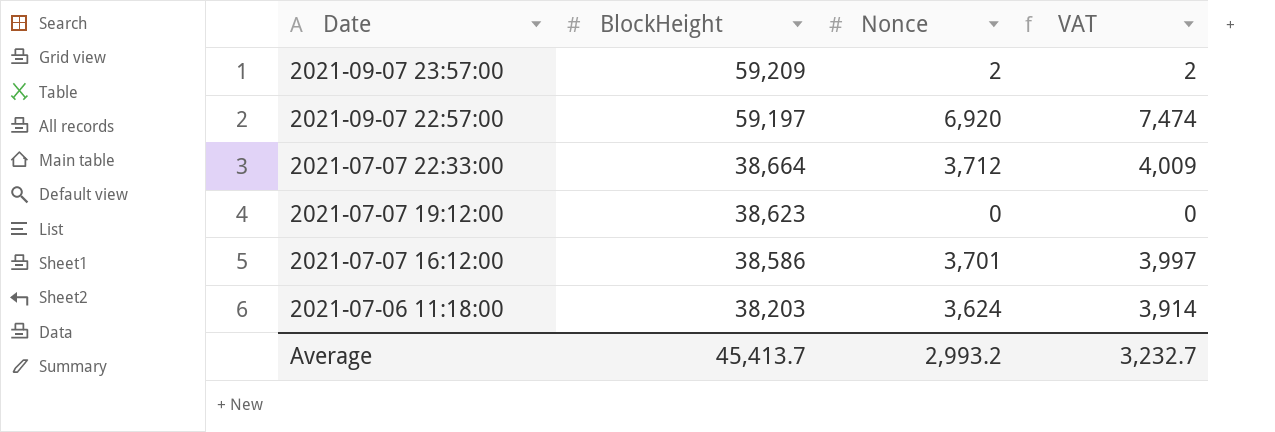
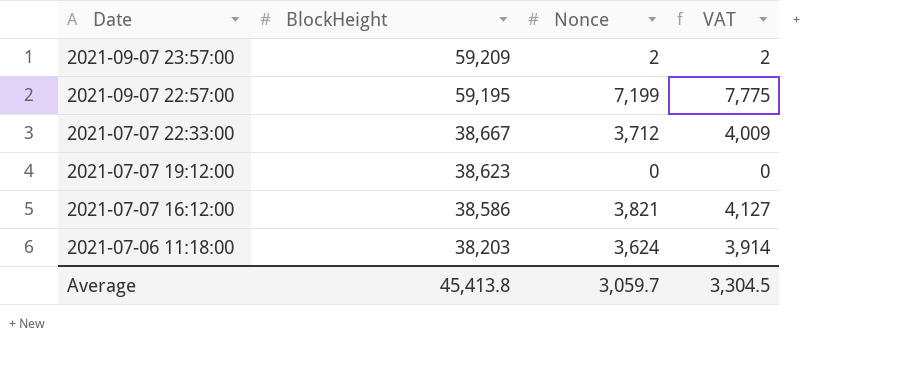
2021-09-07 22:57:00 | BlockHeight: 59,197 -> 59,195
2021-09-07 22:57:00 | Nonce: 6,920 -> 7,199
2021-09-07 22:57:00 | VAT: 7,474 -> 7,775
2021-07-07 22:33:00 | BlockHeight: 38,664 -> 38,667
2021-07-07 16:12:00 | Nonce: 3,701 -> 3,821
2021-07-07 16:12:00 | VAT: 3,997 -> 4,127
Average | BlockHeight: 45,413.7 -> 45,413.8
Average | Nonce: 2,993.2 -> 3,059.7
Average | VAT: 3,232.7 -> 3,304.5

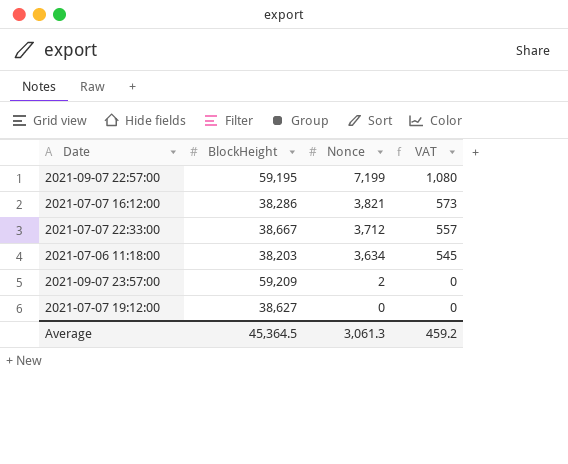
row order: Date descending -> Nonce descending
column VAT | formula: [Nonce] * 1.08 -> [Nonce] * 0.15
2021-07-07 16:12:00 | BlockHeight: 38,586 -> 38,286
2021-07-06 11:18:00 | Nonce: 3,624 -> 3,634
2021-07-07 19:12:00 | BlockHeight: 38,623 -> 38,627
Average | BlockHeight: 45,413.8 -> 45,364.5
Average | Nonce: 3,059.7 -> 3,061.3
Average | VAT: 3,304.5 -> 459.2

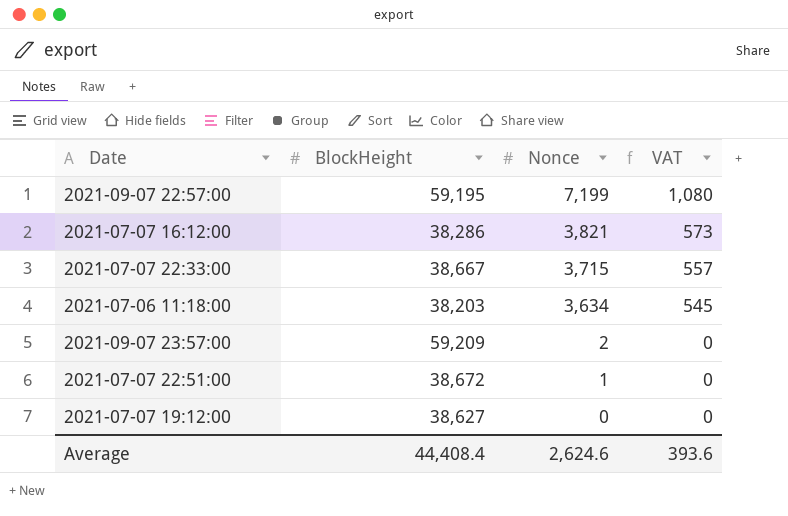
2021-07-07 22:33:00 | Nonce: 3,712 -> 3,715
row 2021-07-07 22:51:00: none -> 38,672 | 1 | 0
Average | BlockHeight: 45,364.5 -> 44,408.4
Average | Nonce: 3,061.3 -> 2,624.6
Average | VAT: 459.2 -> 393.6

